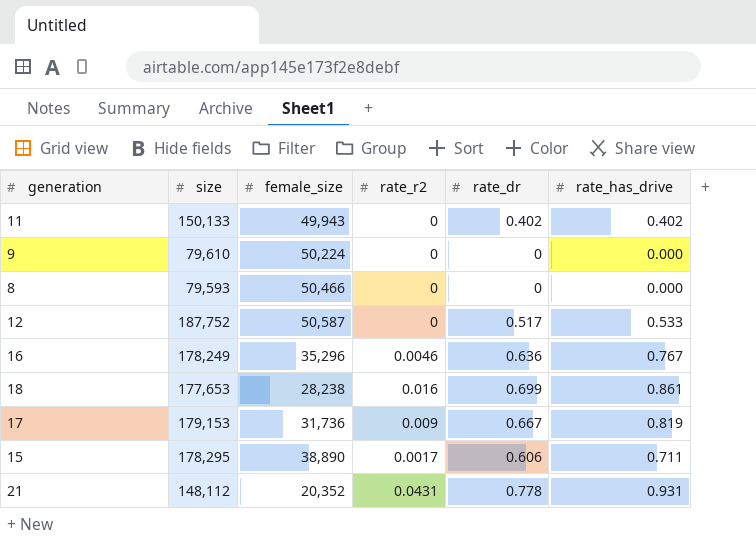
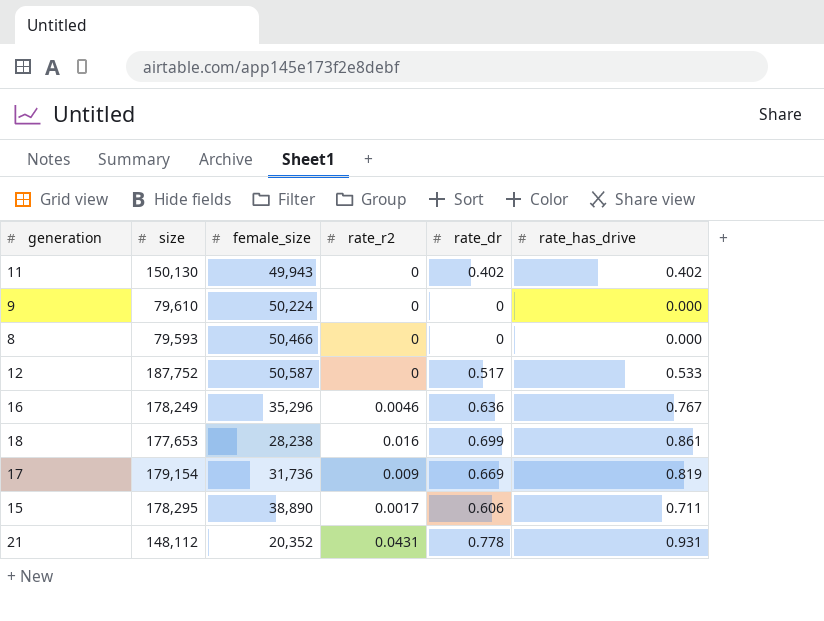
11 | size: 150,133 -> 150,130
17 | size: 179,153 -> 179,154
17 | rate_dr: 0.667 -> 0.669

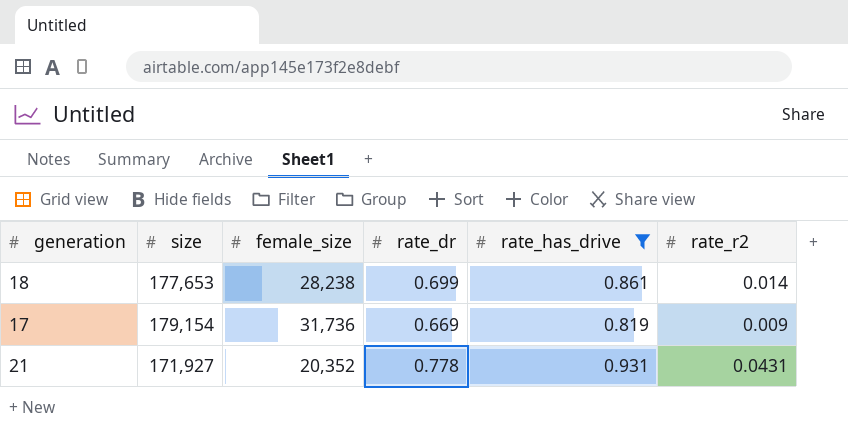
filter: none -> rate_has_drive >= 0.819
column rate_r2 | position: 4 -> 6
18 | rate_r2: 0.016 -> 0.014
21 | size: 148,112 -> 171,927

